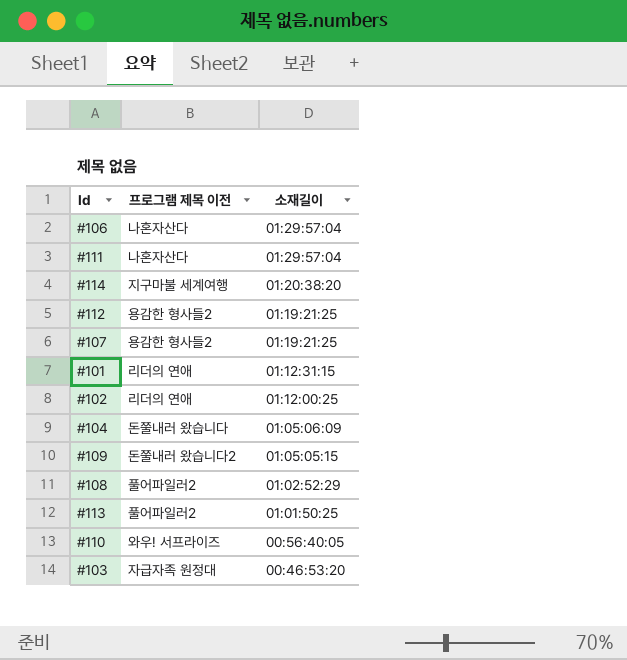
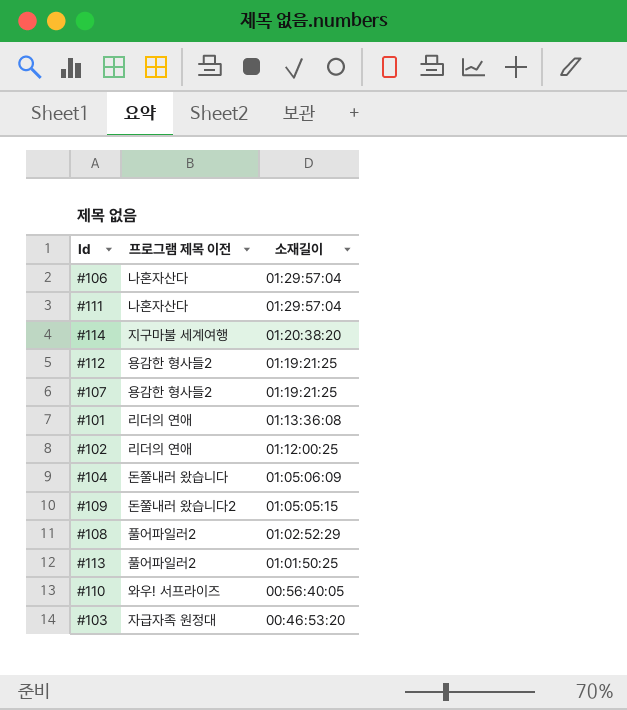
#101 | 소재길이: 01:12:31:15 -> 01:13:36:08

